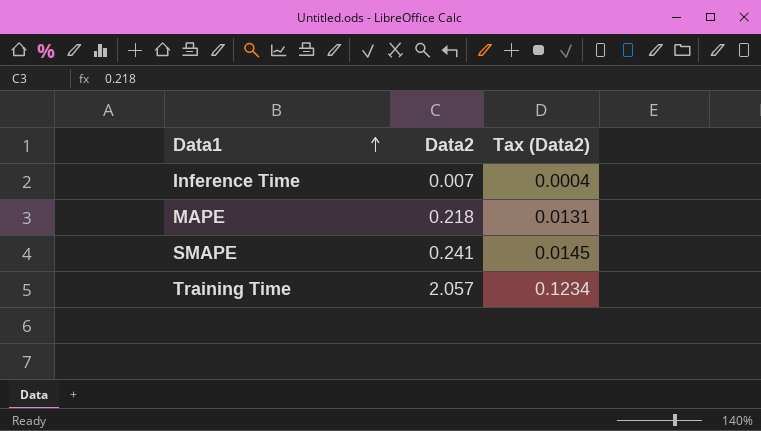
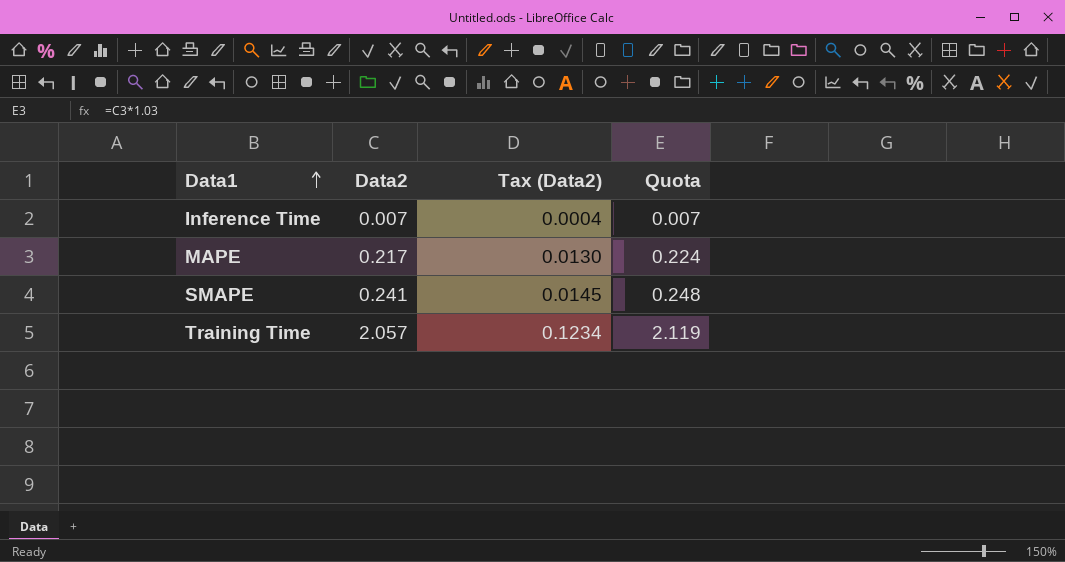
column Quota | formula: none -> [Data2] * 1.03
MAPE | Data2: 0.218 -> 0.217
MAPE | Tax (Data2): 0.0131 -> 0.0130

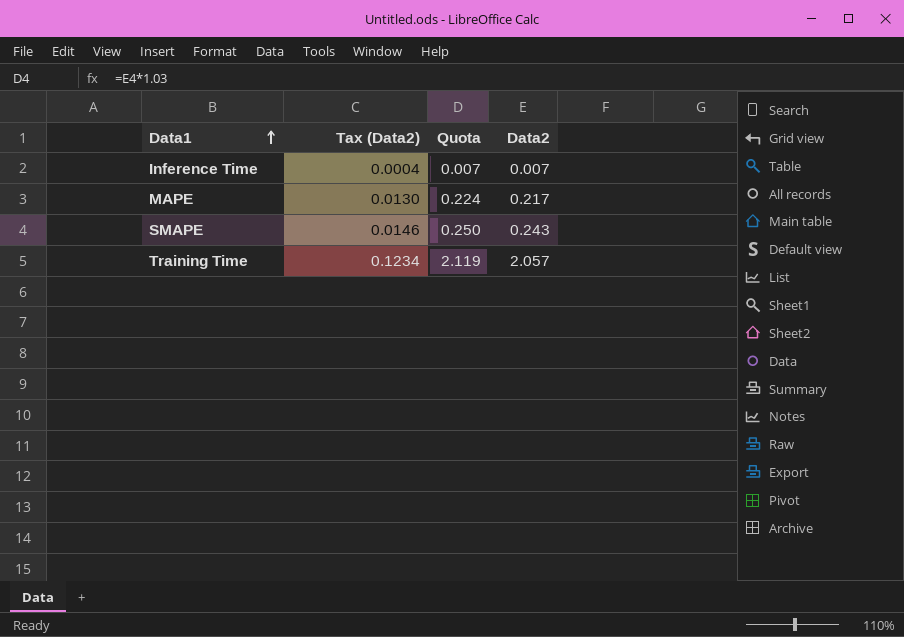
column Data2 | position: 2 -> 4
SMAPE | Tax (Data2): 0.0145 -> 0.0146
SMAPE | Quota: 0.248 -> 0.250
SMAPE | Data2: 0.241 -> 0.243

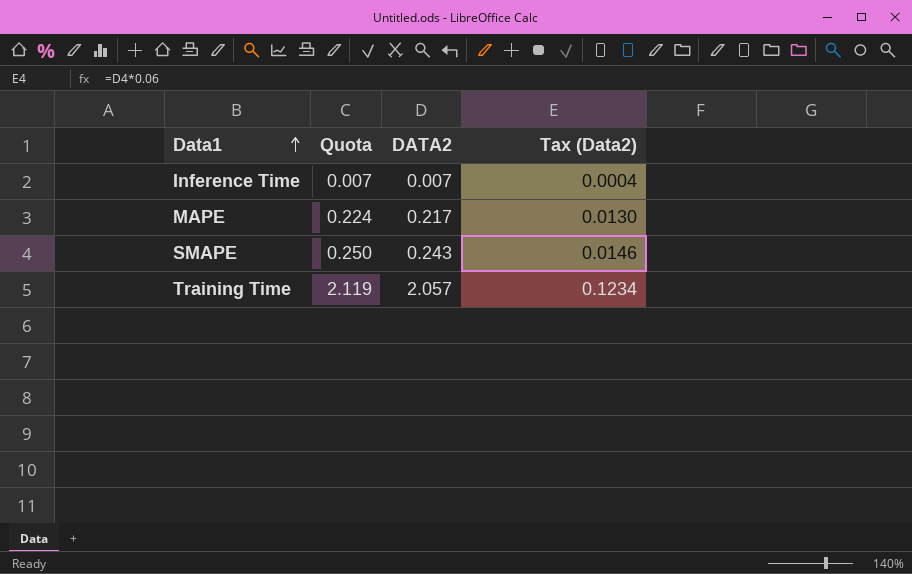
column name: Data2 -> DATA2
column Tax (Data2) | position: 2 -> 4

